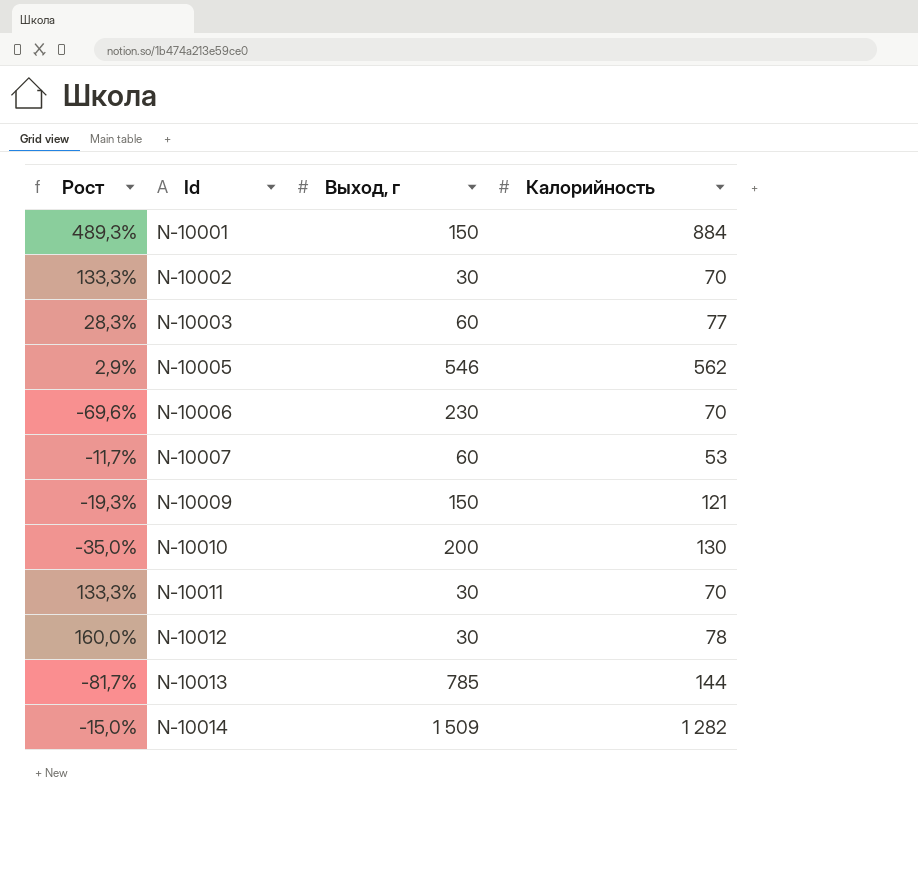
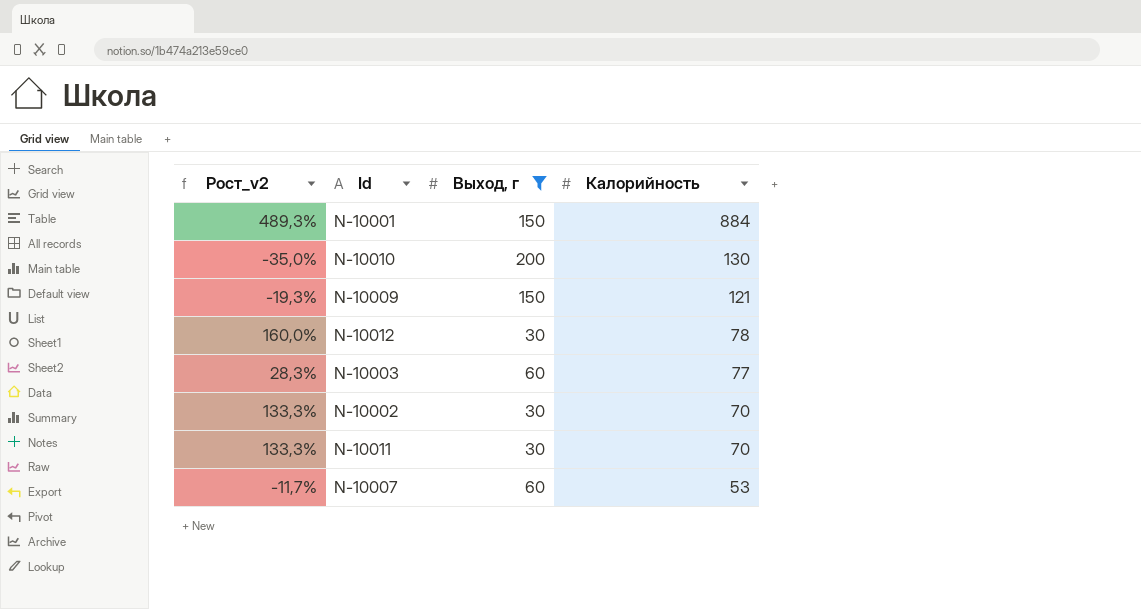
filter: none -> Выход, г <= 200
row order: Id ascending -> Калорийность descending
column name: Рост -> Рост_v2

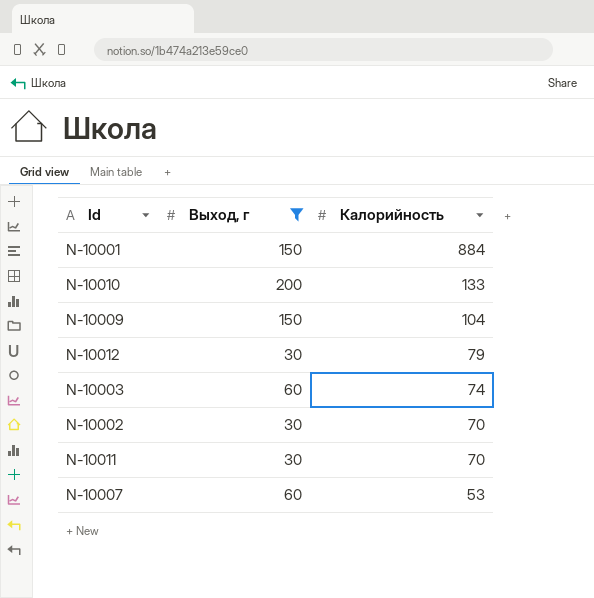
column Рост_v2 | formula: ([Калорийность] - [Выход, г]) / [Выход, г] -> none
N-10010 | Калорийность: 130 -> 133
N-10009 | Калорийность: 121 -> 104
N-10012 | Калорийность: 78 -> 79
N-10003 | Калорийность: 77 -> 74

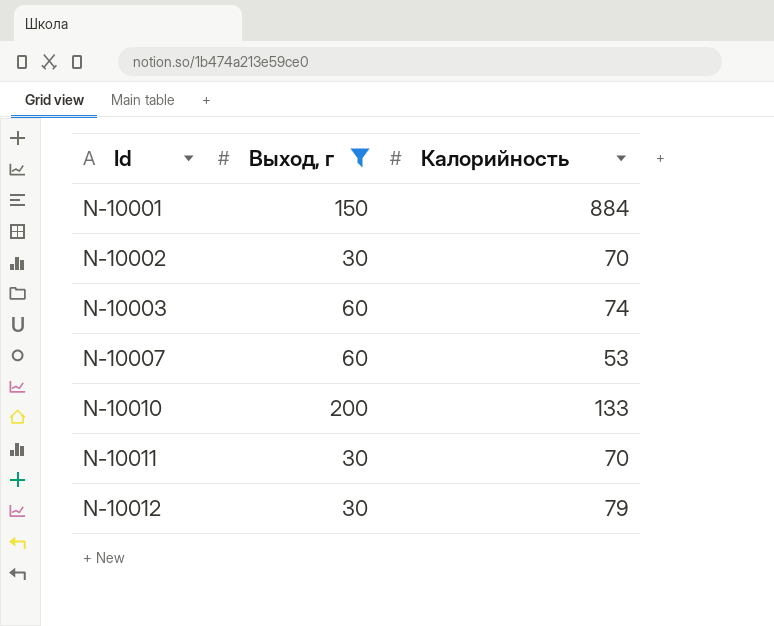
row order: Калорийность descending -> Id ascending
row N-10009: 150 | 104 -> none

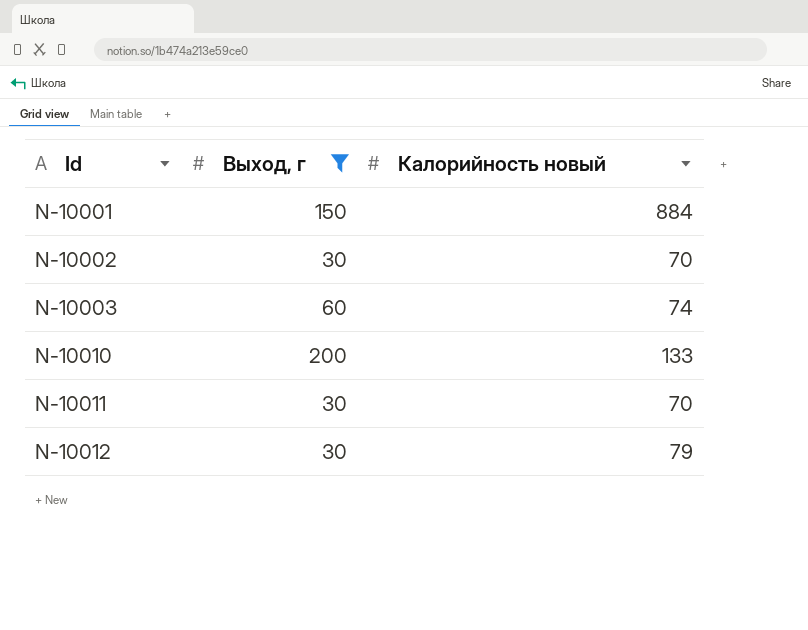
column name: Калорийность -> Калорийность новый
row N-10007: 60 | 53 -> none

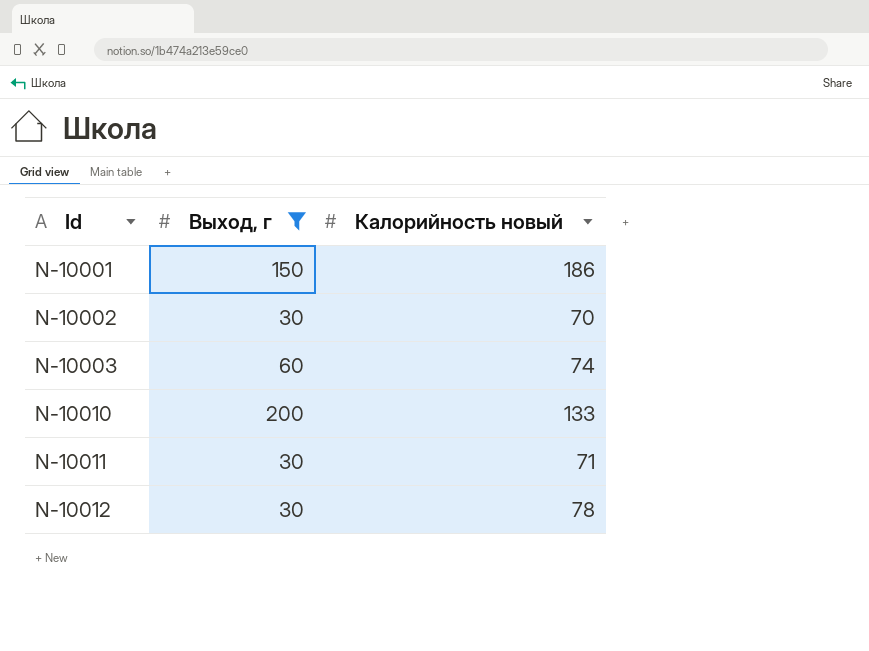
N-10001 | Калорийность новый: 884 -> 186
N-10011 | Калорийность новый: 70 -> 71
N-10012 | Калорийность новый: 79 -> 78

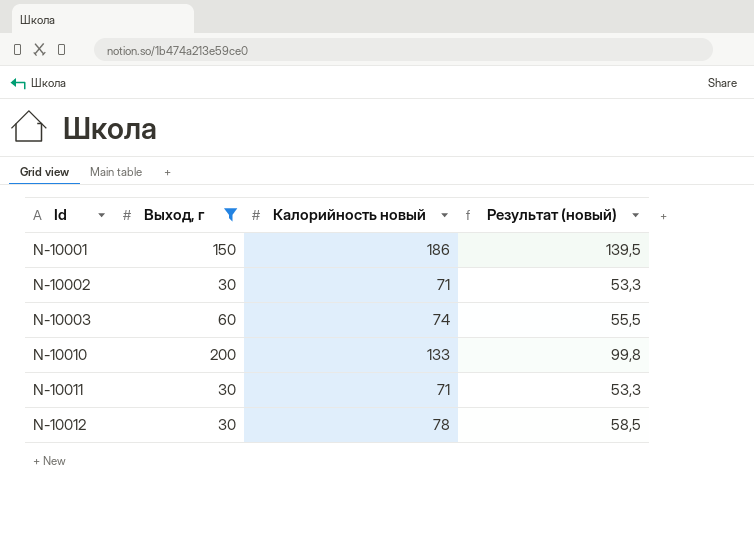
column Результат (новый) | formula: none -> [Калорийность новый] * 0,75
N-10002 | Калорийность новый: 70 -> 71

